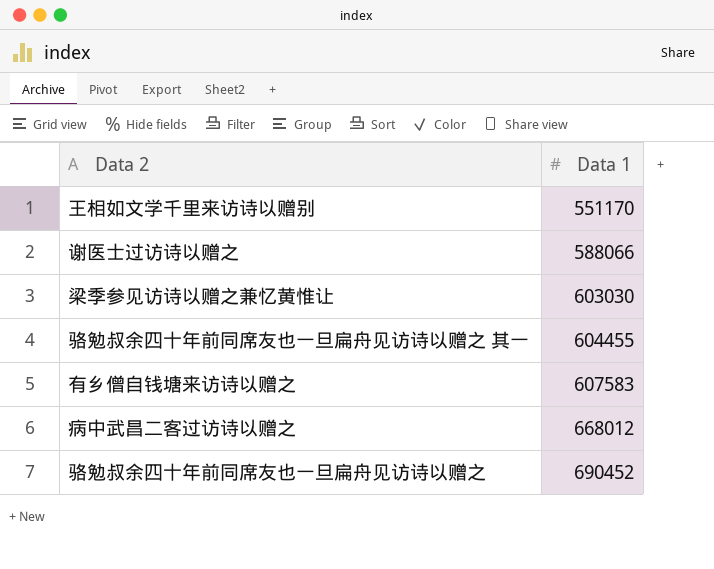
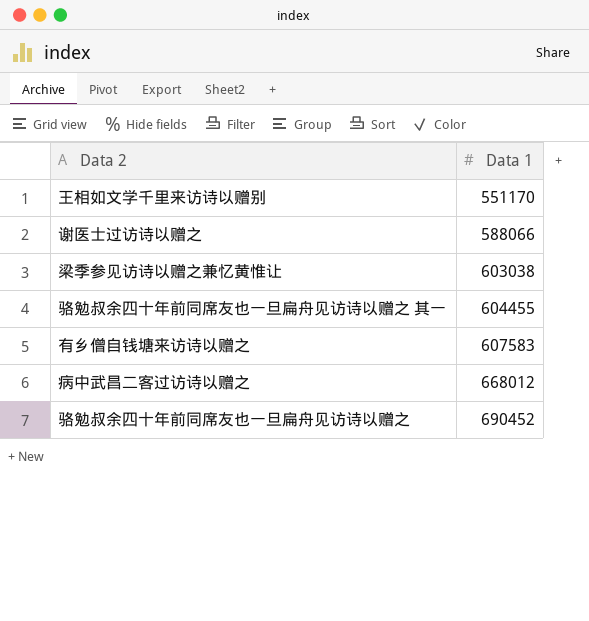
梁季参见访诗以赠之兼忆黄惟让 | Data 1: 603030 -> 603038

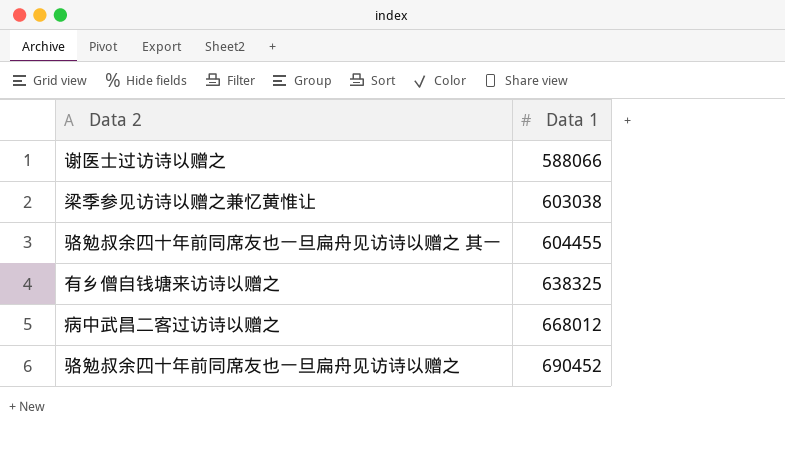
row 王相如文学千里来访诗以赠别: 551170 -> none
有乡僧自钱塘来访诗以赠之 | Data 1: 607583 -> 638325

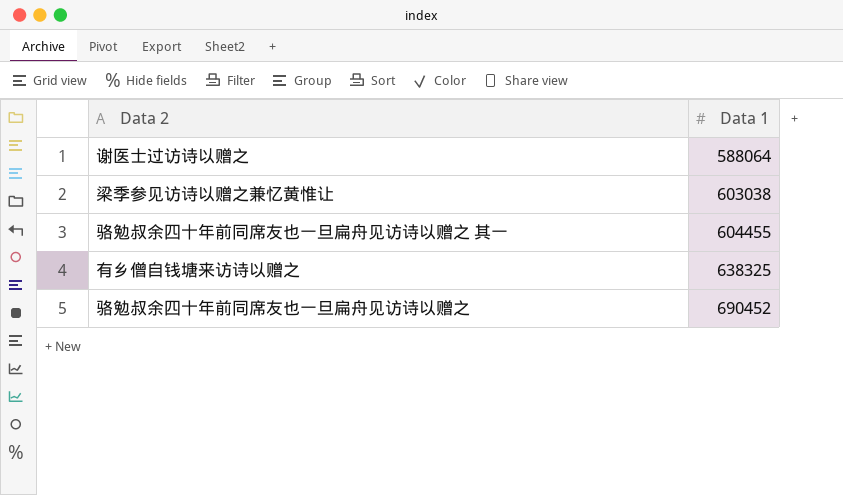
row 病中武昌二客过访诗以赠之: 668012 -> none
谢医士过访诗以赠之 | Data 1: 588066 -> 588064

